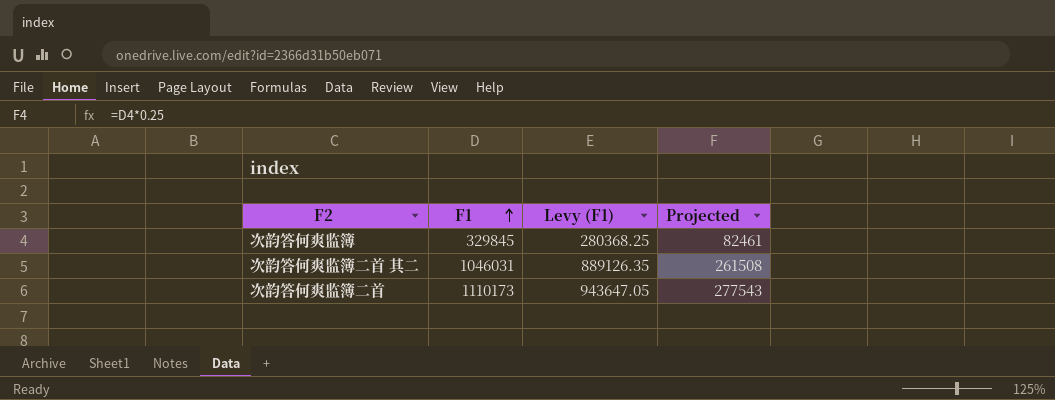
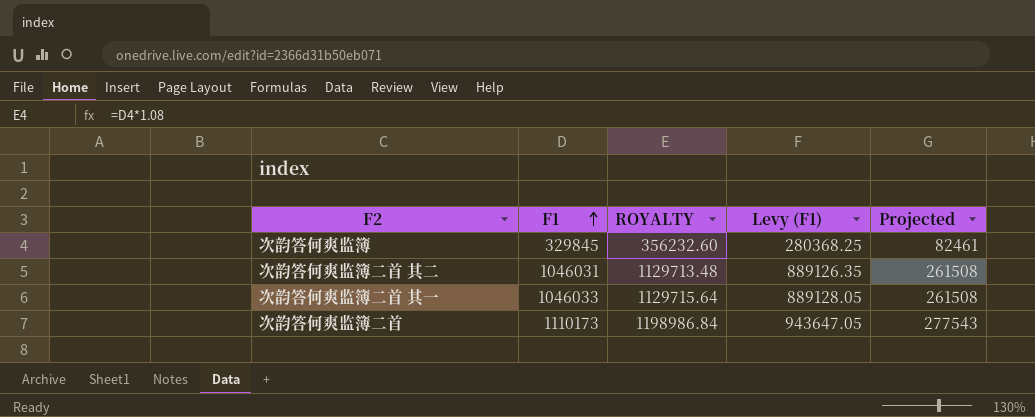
column ROYALTY | formula: none -> [F1] * 1.08
row 次韵答何爽监簿二首 其一: none -> 1046033 | 1129715.64 | 889128.05 | 261508

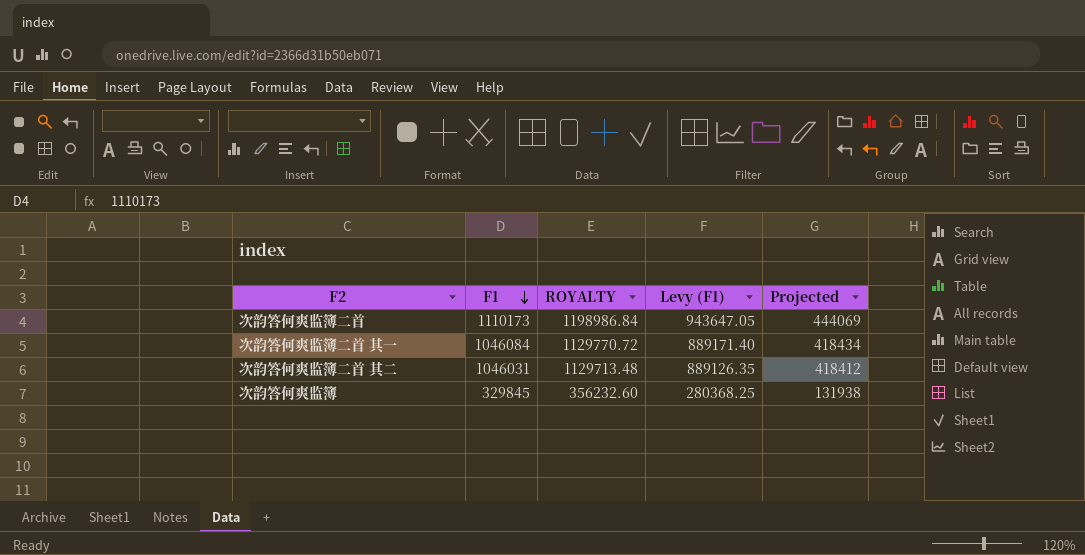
row order: F1 ascending -> F1 descending
column Projected | formula: [F1] * 0.25 -> [F1] * 0.4
次韵答何爽监簿二首 其一 | F1: 1046033 -> 1046084
次韵答何爽监簿二首 其一 | ROYALTY: 1129715.64 -> 1129770.72
次韵答何爽监簿二首 其一 | Levy (F1): 889128.05 -> 889171.40

